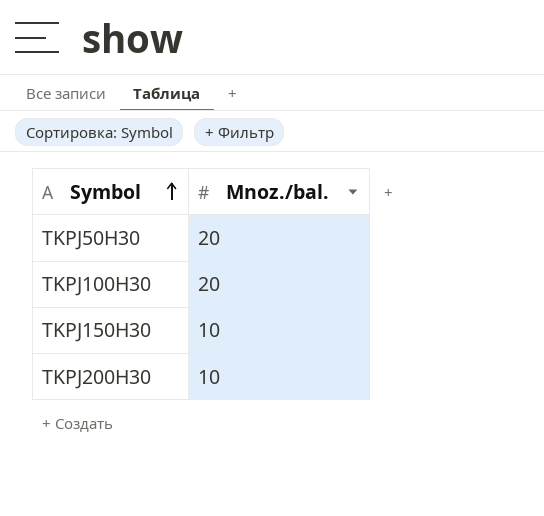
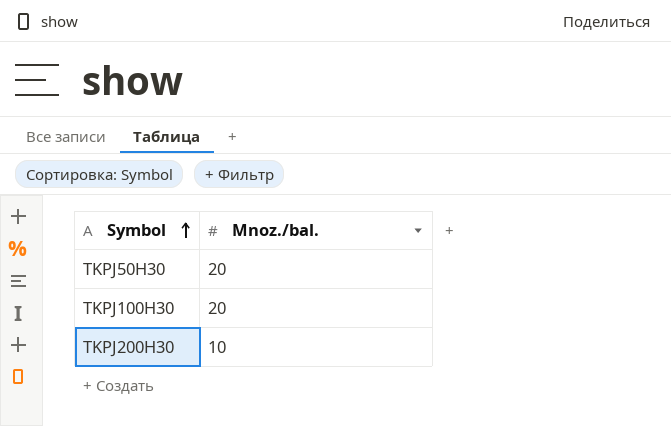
row TKPJ150H30: 10 -> none

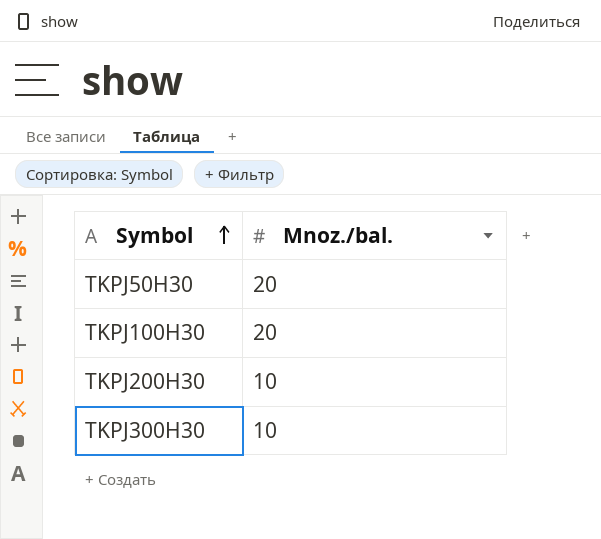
row TKPJ300H30: none -> 10

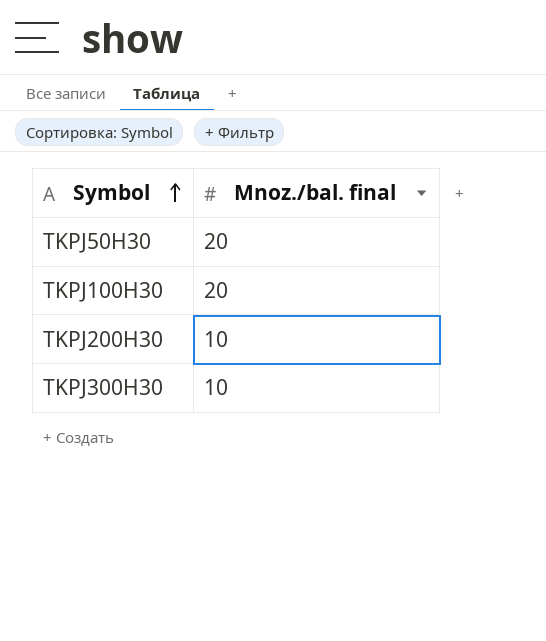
column name: Mnoz./bal. -> Mnoz./bal. final

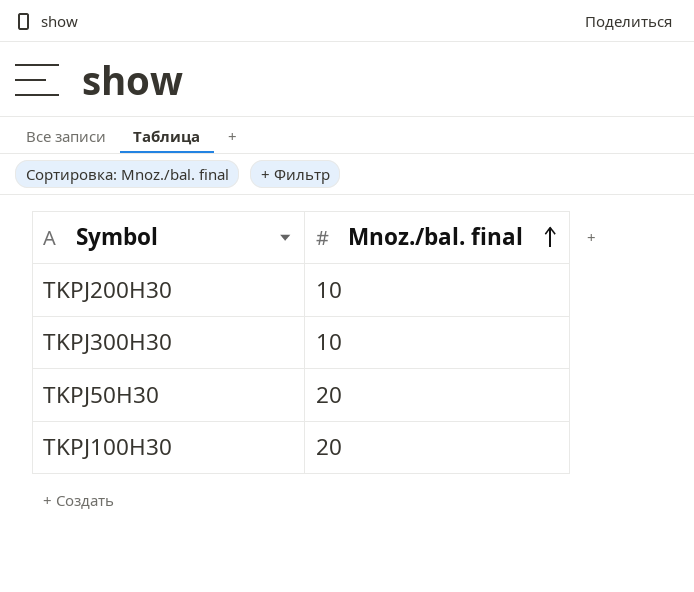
row order: Symbol ascending -> Mnoz./bal. final ascending

